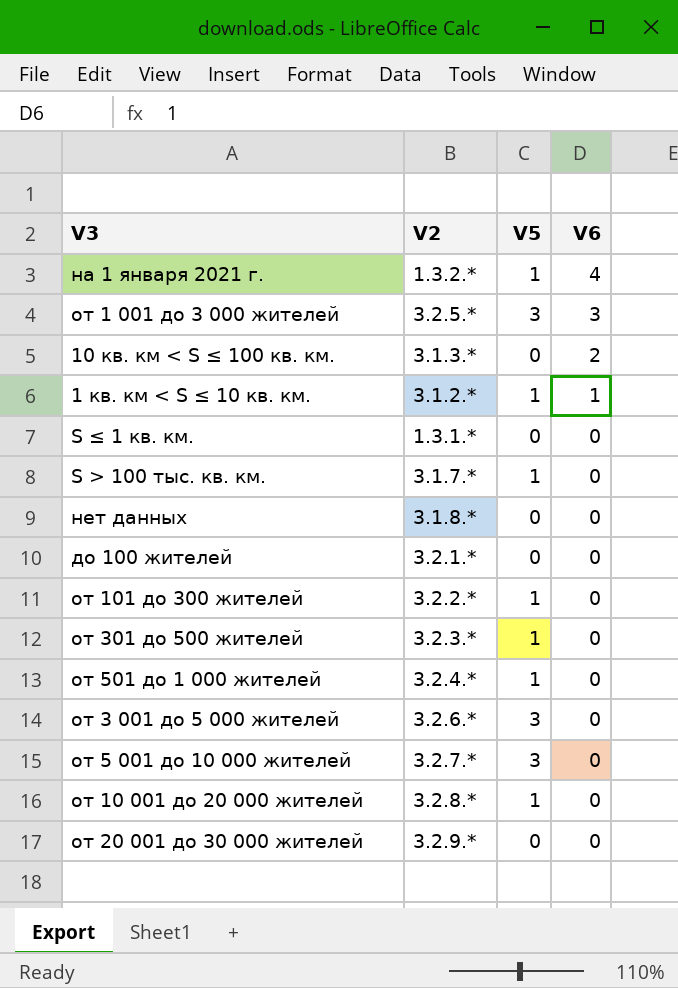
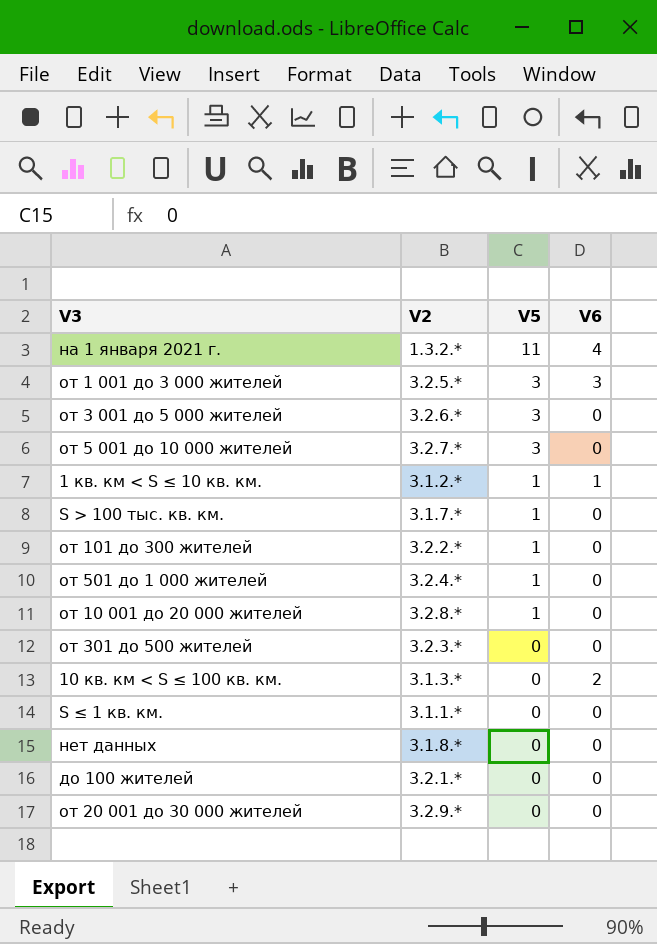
row order: V6 descending -> V5 descending
на 1 января 2021 г. | V5: 1 -> 11
от 301 до 500 жителей | V5: 1 -> 0
S ≤ 1 кв. км. | V2: 1.3.1.* -> 3.1.1.*

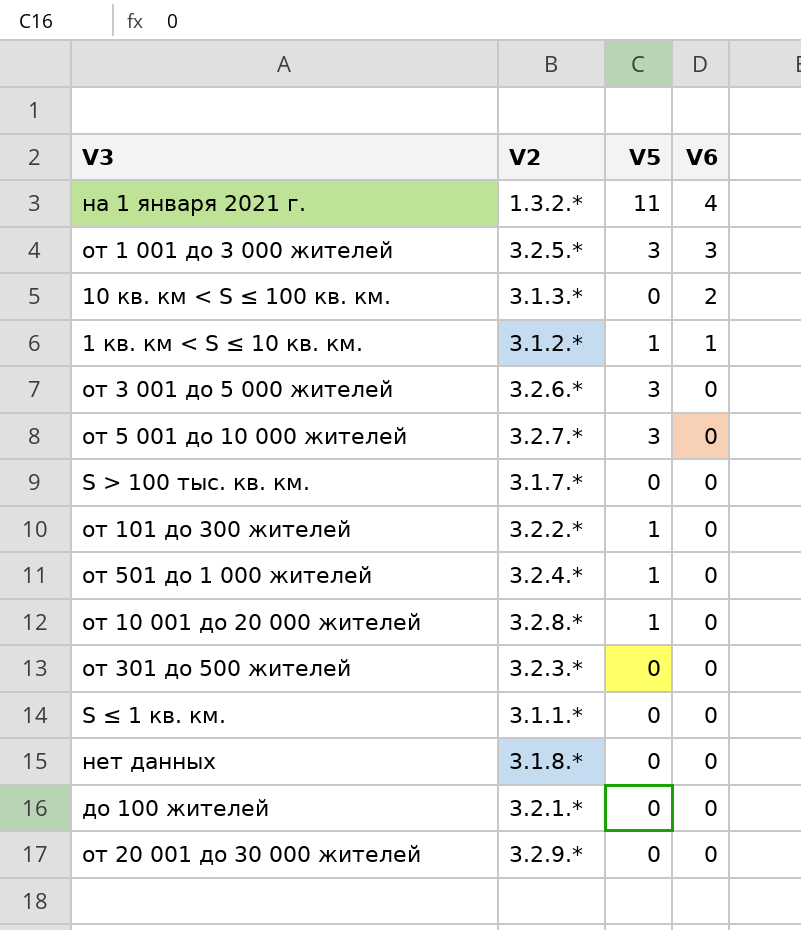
row order: V5 descending -> V6 descending
S > 100 тыс. кв. км. | V5: 1 -> 0

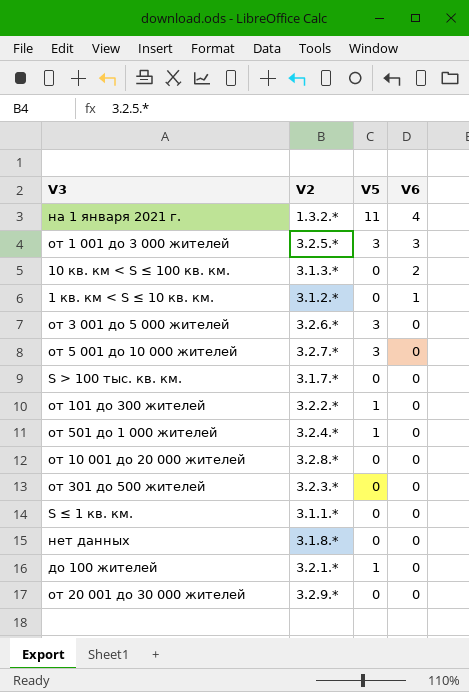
1 кв. км < S ≤ 10 кв. км. | V5: 1 -> 0
от 10 001 до 20 000 жителей | V5: 1 -> 0
до 100 жителей | V5: 0 -> 1

